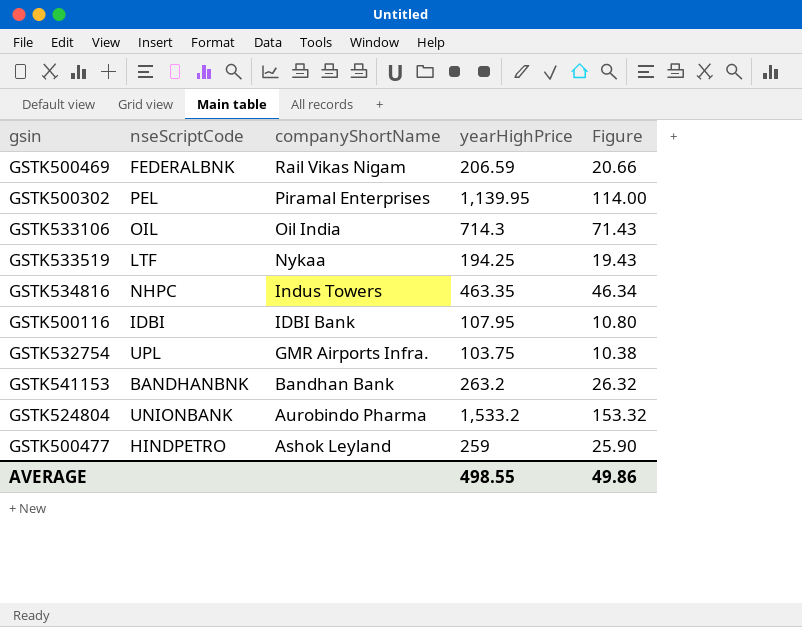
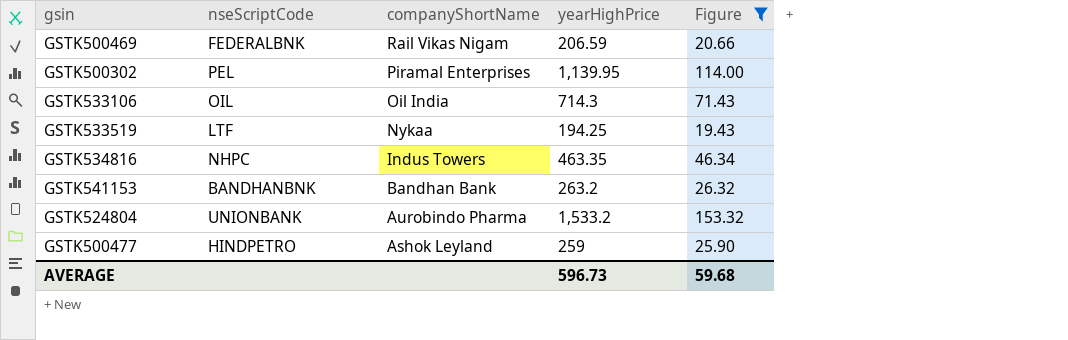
filter: none -> Figure >= 19.43
AVERAGE | yearHighPrice: 498.55 -> 596.73
AVERAGE | Figure: 49.86 -> 59.68

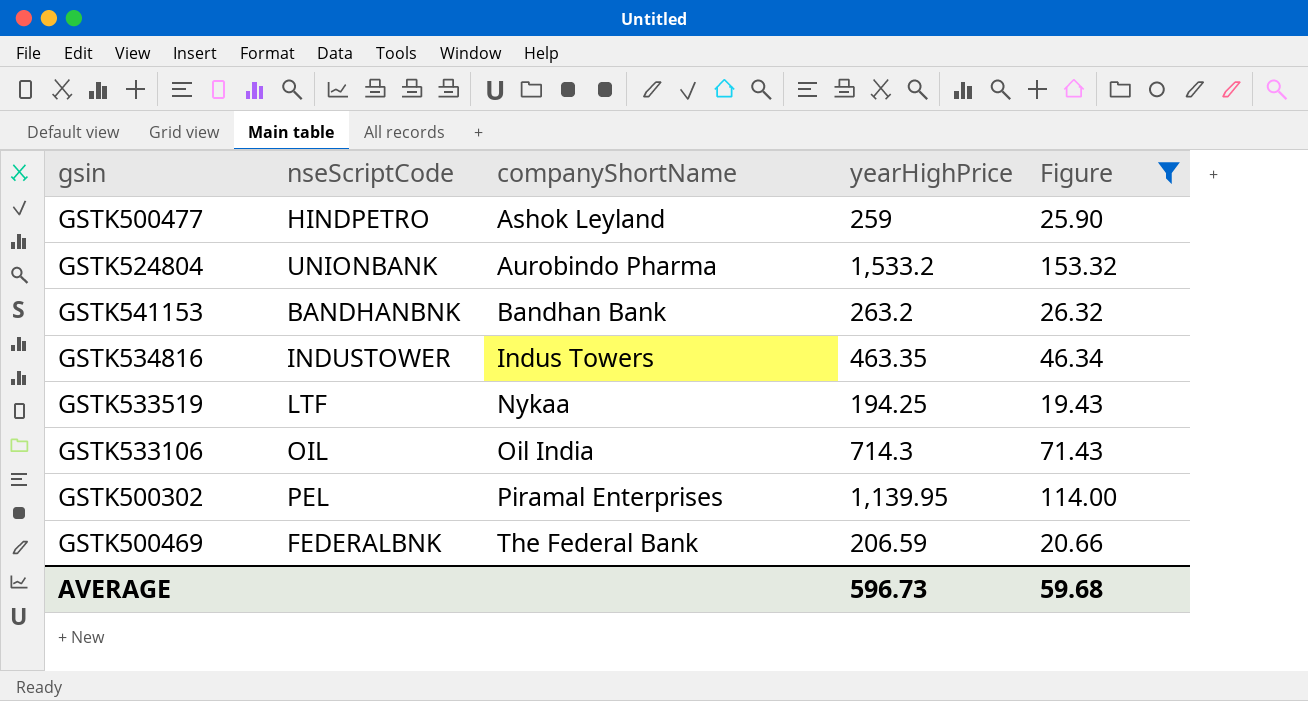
row order: companyShortName descending -> companyShortName ascending
GSTK534816 | nseScriptCode: NHPC -> INDUSTOWER
GSTK500469 | companyShortName: Rail Vikas Nigam -> The Federal Bank

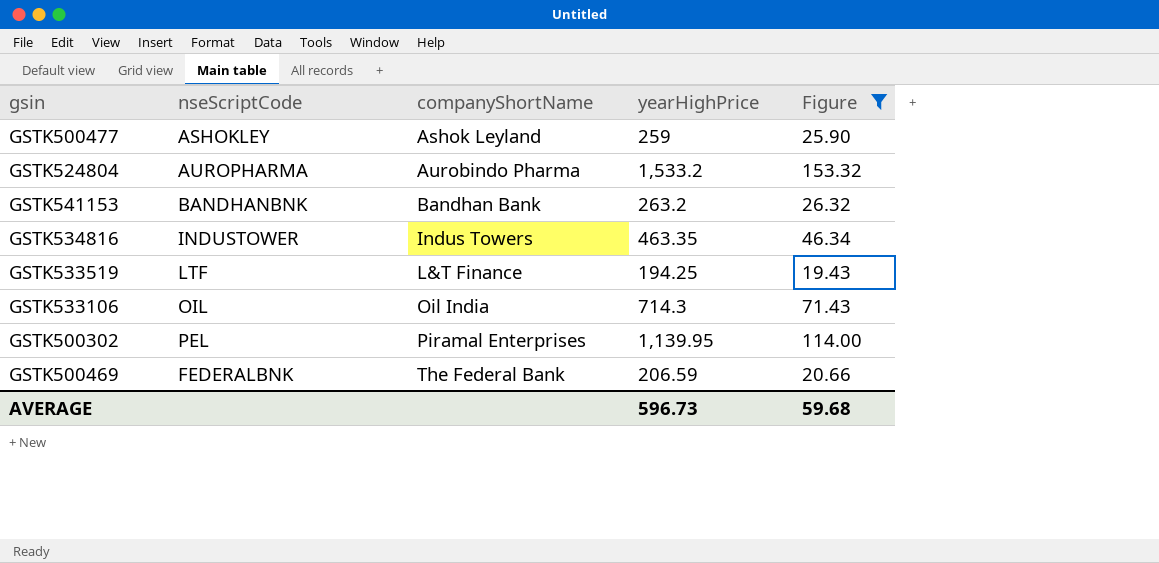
GSTK500477 | nseScriptCode: HINDPETRO -> ASHOKLEY
GSTK524804 | nseScriptCode: UNIONBANK -> AUROPHARMA
GSTK533519 | companyShortName: Nykaa -> L&T Finance

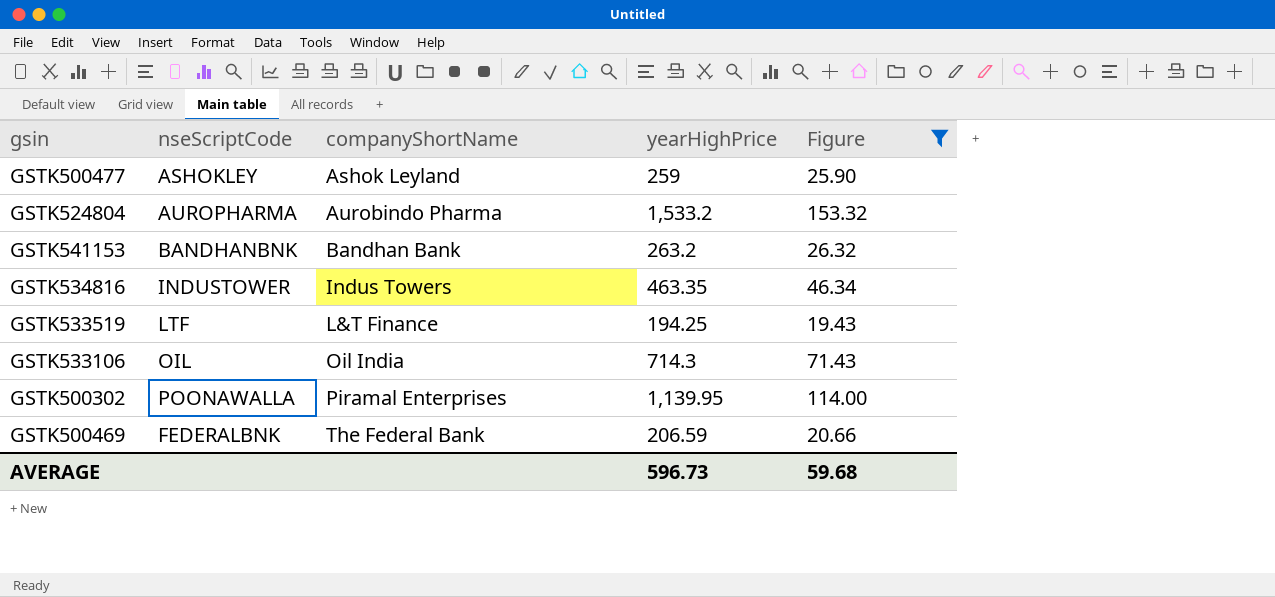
GSTK500302 | nseScriptCode: PEL -> POONAWALLA

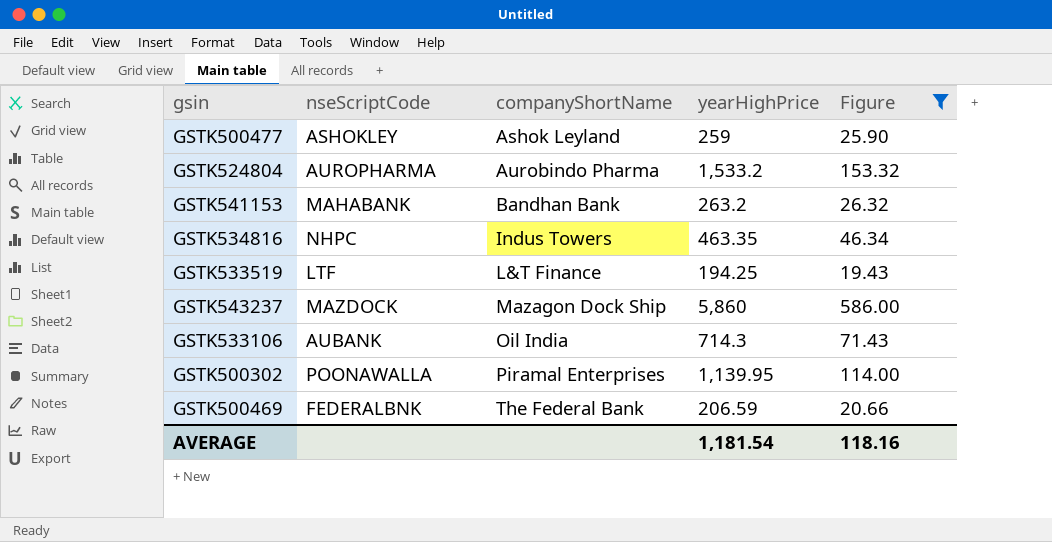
GSTK541153 | nseScriptCode: BANDHANBNK -> MAHABANK
GSTK534816 | nseScriptCode: INDUSTOWER -> NHPC
row GSTK543237: none -> MAZDOCK | Mazagon Dock Ship | 5,860 | 586.00
GSTK533106 | nseScriptCode: OIL -> AUBANK
AVERAGE | yearHighPrice: 596.73 -> 1,181.54
AVERAGE | Figure: 59.68 -> 118.16

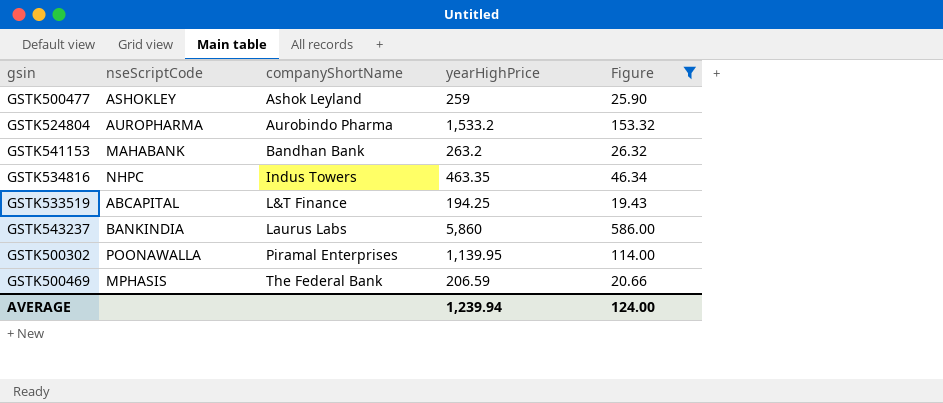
row GSTK533106: AUBANK | Oil India | 714.3 | 71.43 -> none
GSTK533519 | nseScriptCode: LTF -> ABCAPITAL
GSTK543237 | nseScriptCode: MAZDOCK -> BANKINDIA
GSTK543237 | companyShortName: Mazagon Dock Ship -> Laurus Labs
GSTK500469 | nseScriptCode: FEDERALBNK -> MPHASIS
AVERAGE | yearHighPrice: 1,181.54 -> 1,239.94
AVERAGE | Figure: 118.16 -> 124.00

